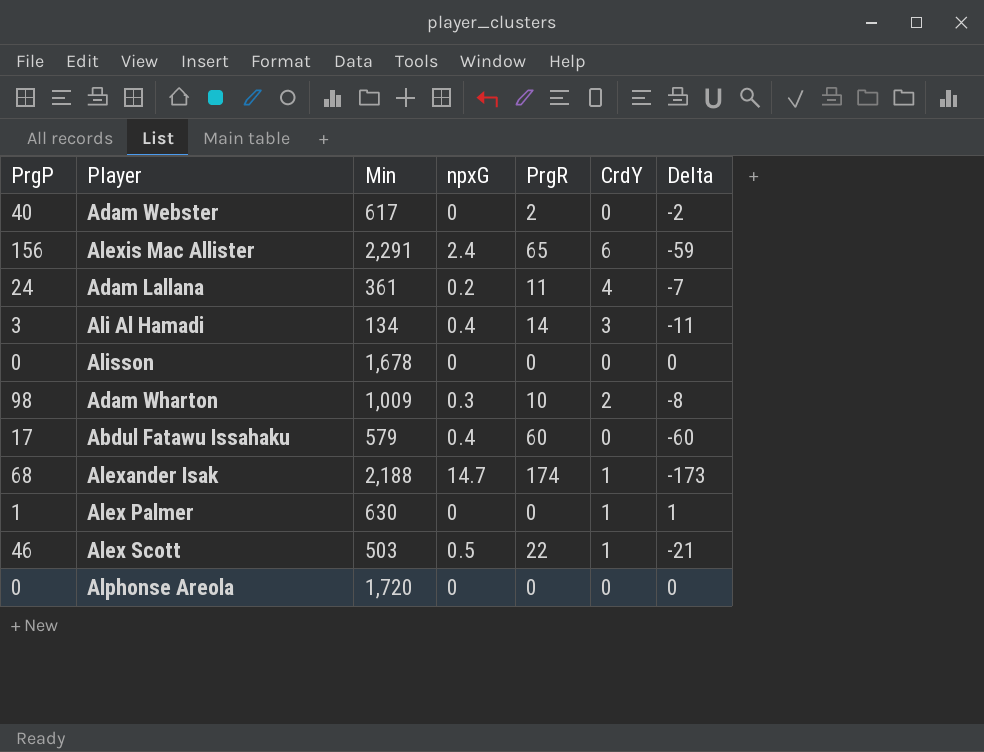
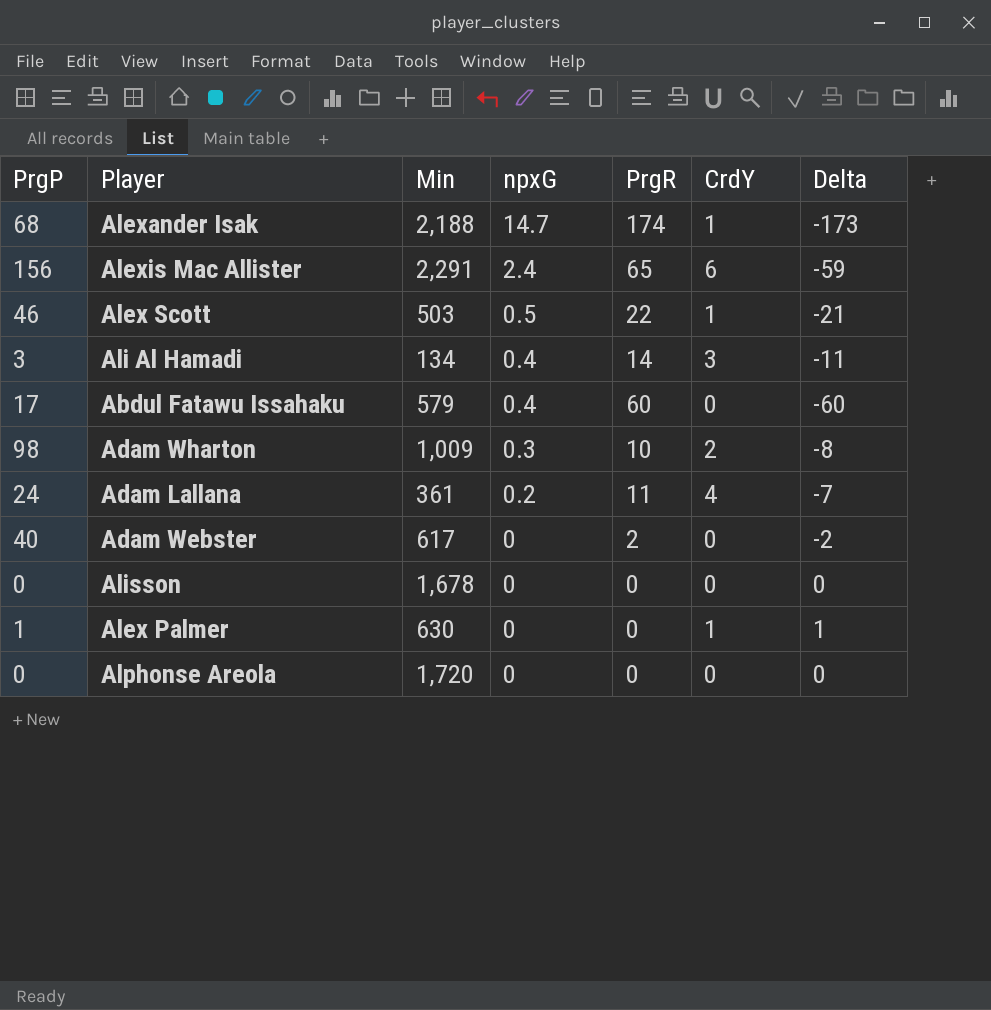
row order: none -> npxG descending

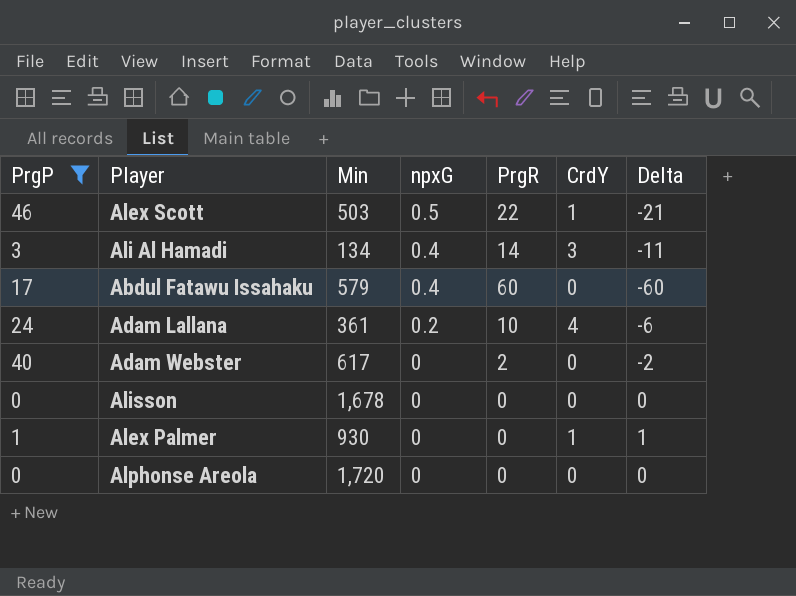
filter: none -> PrgP <= 46
Adam Lallana | PrgR: 11 -> 10
Adam Lallana | Delta: -7 -> -6
Alex Palmer | Min: 630 -> 930

